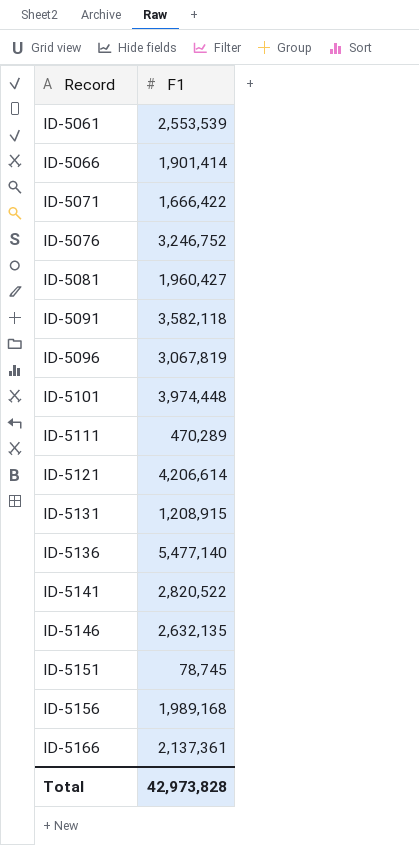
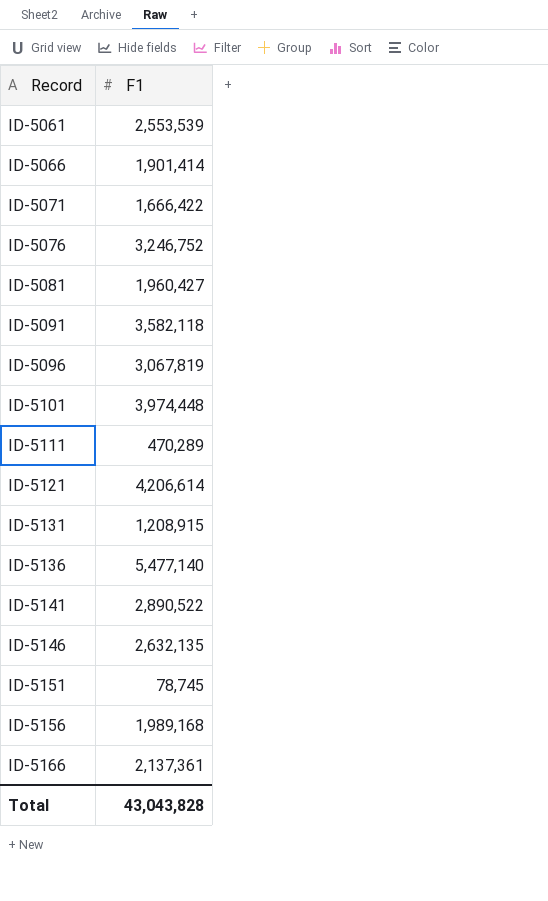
ID-5141 | F1: 2,820,522 -> 2,890,522
Total | F1: 42,973,828 -> 43,043,828

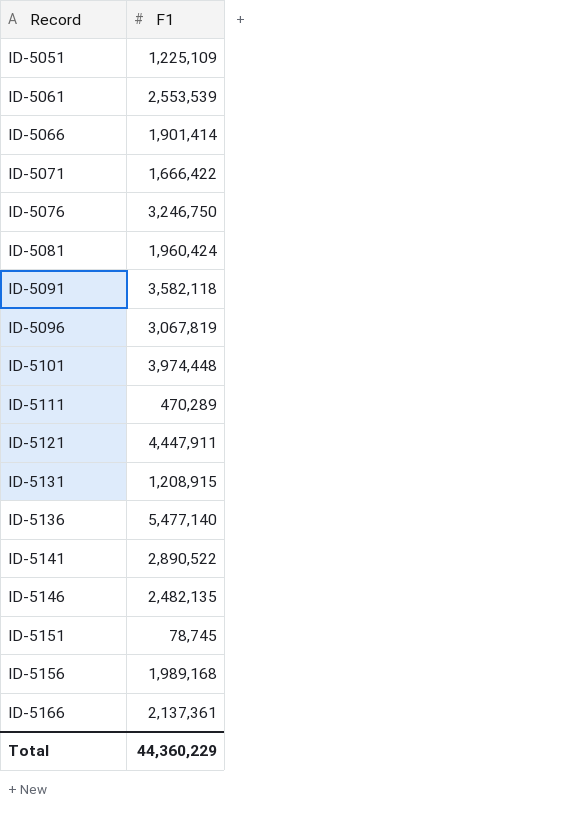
row ID-5051: none -> 1,225,109
ID-5076 | F1: 3,246,752 -> 3,246,750
ID-5081 | F1: 1,960,427 -> 1,960,424
ID-5121 | F1: 4,206,614 -> 4,447,911
ID-5146 | F1: 2,632,135 -> 2,482,135
Total | F1: 43,043,828 -> 44,360,229

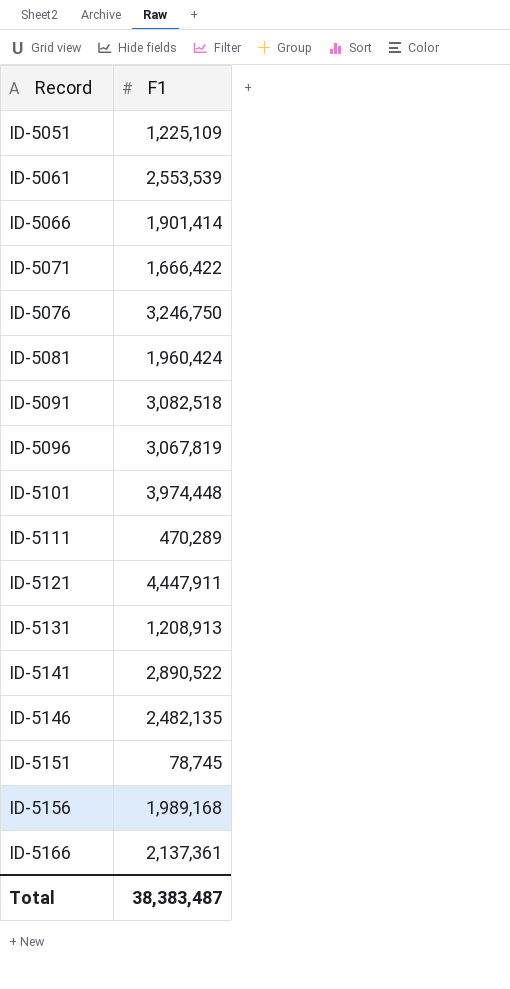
row ID-5136: 5,477,140 -> none
ID-5091 | F1: 3,582,118 -> 3,082,518
ID-5131 | F1: 1,208,915 -> 1,208,913
Total | F1: 44,360,229 -> 38,383,487

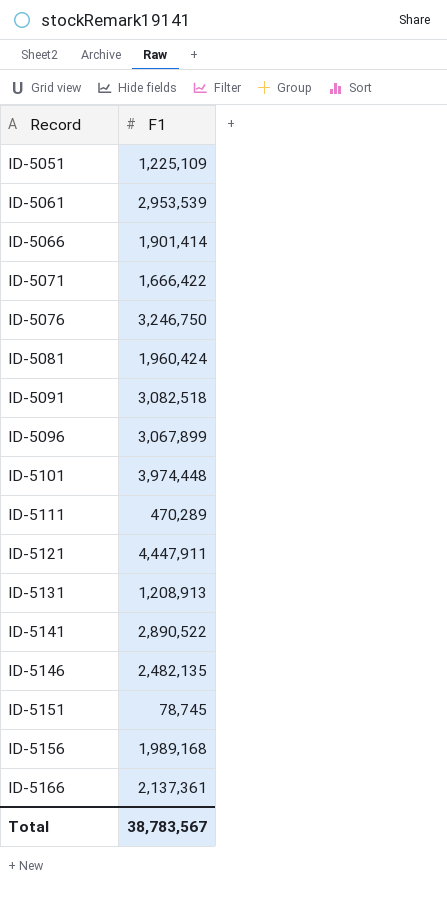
ID-5061 | F1: 2,553,539 -> 2,953,539
ID-5096 | F1: 3,067,819 -> 3,067,899
Total | F1: 38,383,487 -> 38,783,567

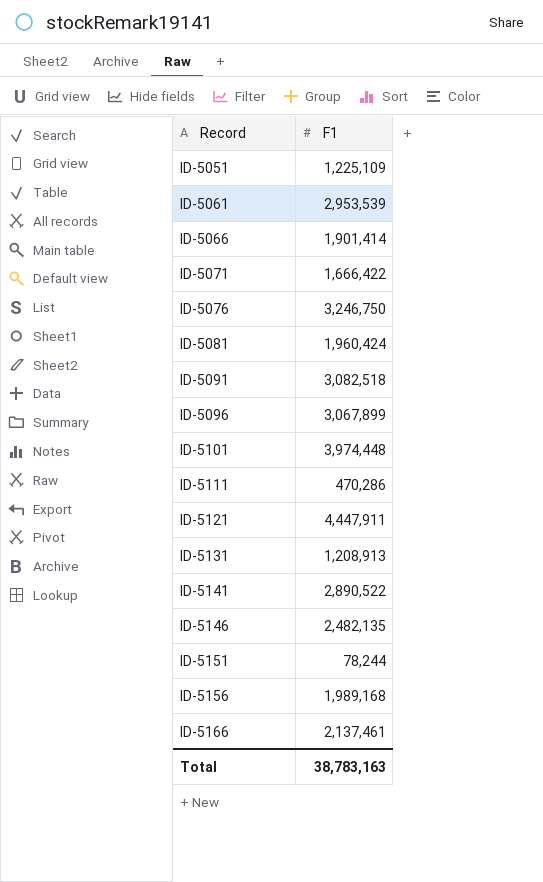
ID-5111 | F1: 470,289 -> 470,286
ID-5151 | F1: 78,745 -> 78,244
ID-5166 | F1: 2,137,361 -> 2,137,461
Total | F1: 38,783,567 -> 38,783,163

